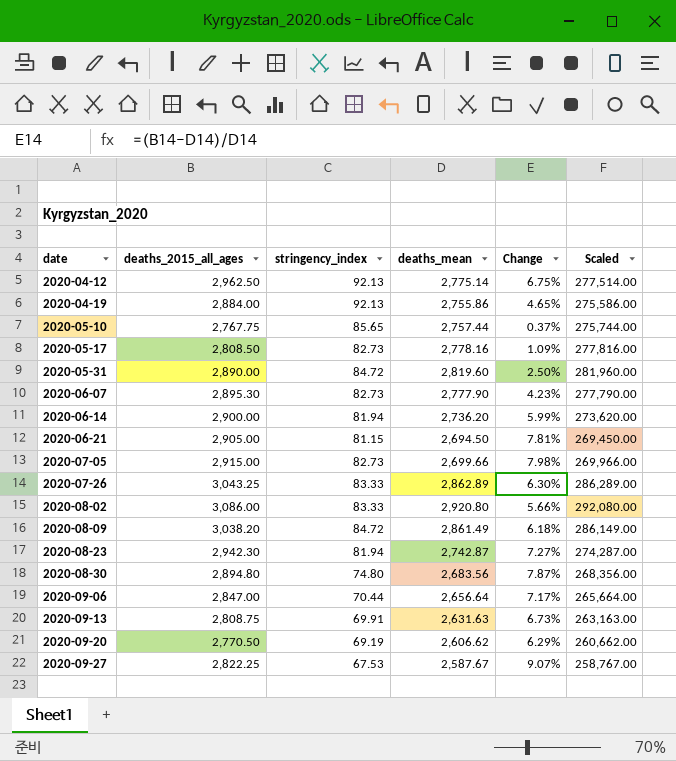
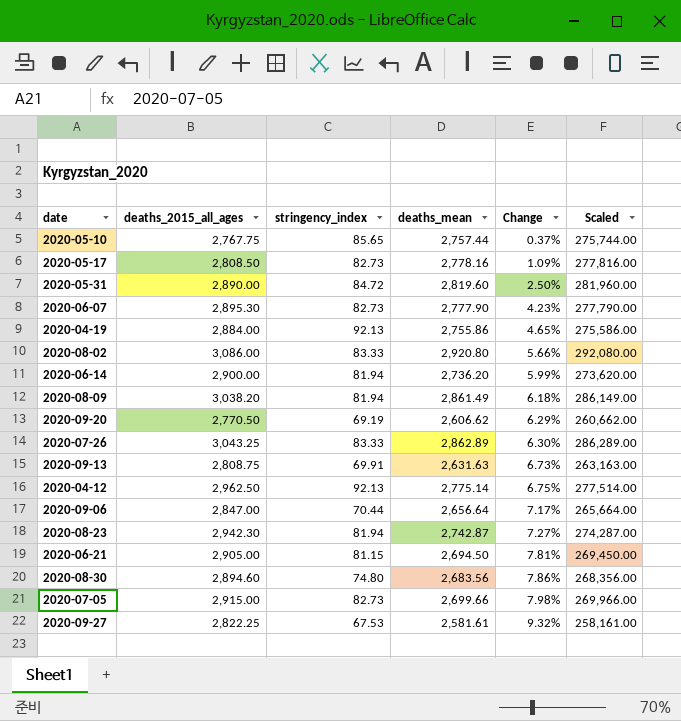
row order: date ascending -> Change ascending
2020-08-09 | stringency_index: 84.72 -> 81.94
2020-08-30 | deaths_2015_all_ages: 2,894.80 -> 2,894.60
2020-08-30 | Change: 7.87% -> 7.86%
2020-09-27 | deaths_mean: 2,587.67 -> 2,581.61
2020-09-27 | Change: 9.07% -> 9.32%
2020-09-27 | Scaled: 258,767.00 -> 258,161.00

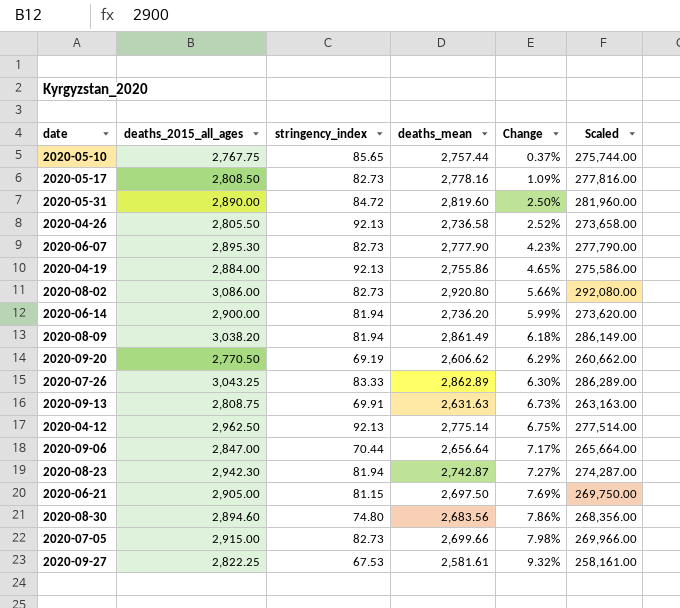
row 2020-04-26: none -> 2,805.50 | 92.13 | 2,736.58 | 2.52% | 273,658.00
2020-08-02 | stringency_index: 83.33 -> 82.73
2020-06-21 | deaths_mean: 2,694.50 -> 2,697.50
2020-06-21 | Change: 7.81% -> 7.69%
2020-06-21 | Scaled: 269,450.00 -> 269,750.00

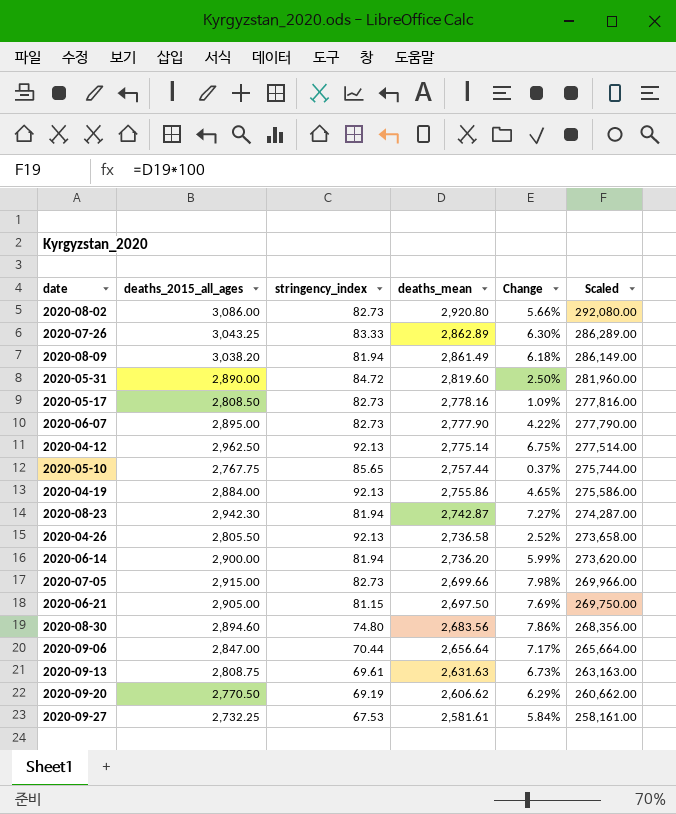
row order: Change ascending -> deaths_mean descending
2020-06-07 | deaths_2015_all_ages: 2,895.30 -> 2,895.00
2020-06-07 | Change: 4.23% -> 4.22%
2020-09-13 | stringency_index: 69.91 -> 69.61
2020-09-27 | deaths_2015_all_ages: 2,822.25 -> 2,732.25
2020-09-27 | Change: 9.32% -> 5.84%

